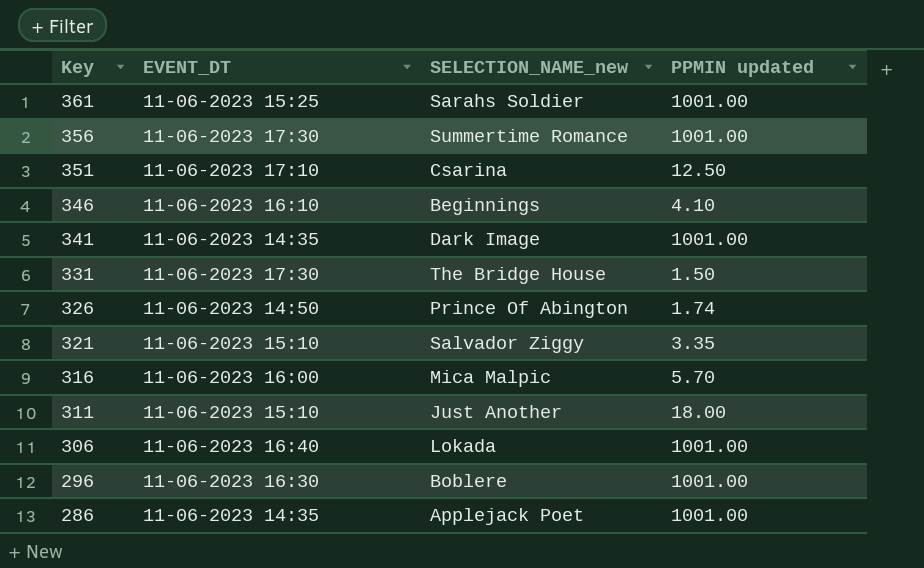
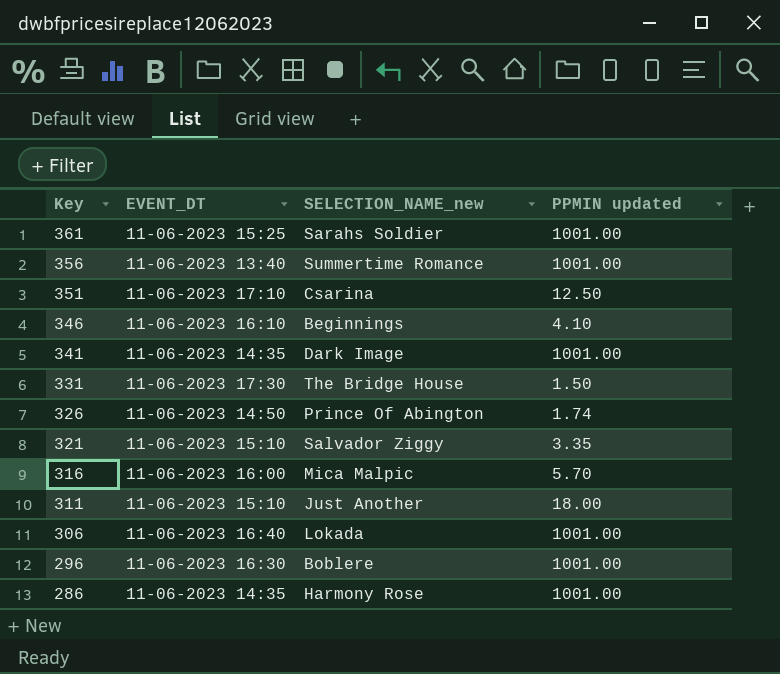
356 | EVENT_DT: 11-06-2023 17:30 -> 11-06-2023 13:40
286 | SELECTION_NAME_new: Applejack Poet -> Harmony Rose

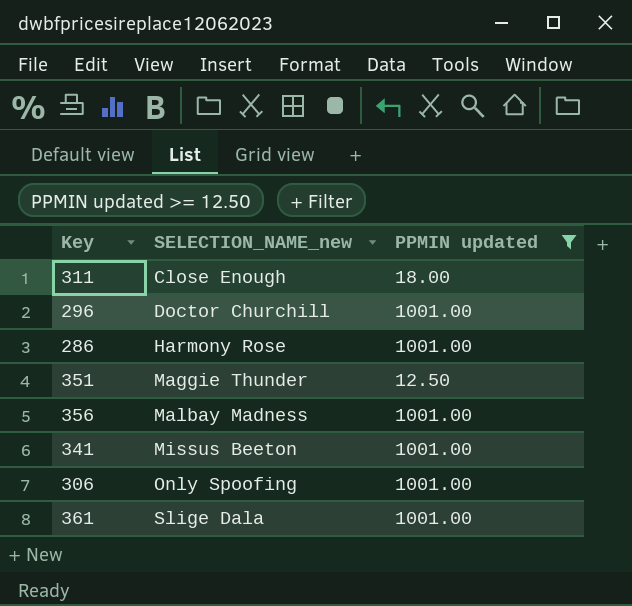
filter: none -> PPMIN updated >= 12.50
row order: Key descending -> SELECTION_NAME_new ascending
column EVENT_DT | position: 2 -> none
311 | SELECTION_NAME_new: Just Another -> Close Enough
296 | SELECTION_NAME_new: Boblere -> Doctor Churchill
351 | SELECTION_NAME_new: Csarina -> Maggie Thunder
356 | SELECTION_NAME_new: Summertime Romance -> Malbay Madness
341 | SELECTION_NAME_new: Dark Image -> Missus Beeton
306 | SELECTION_NAME_new: Lokada -> Only Spoofing
361 | SELECTION_NAME_new: Sarahs Soldier -> Slige Dala

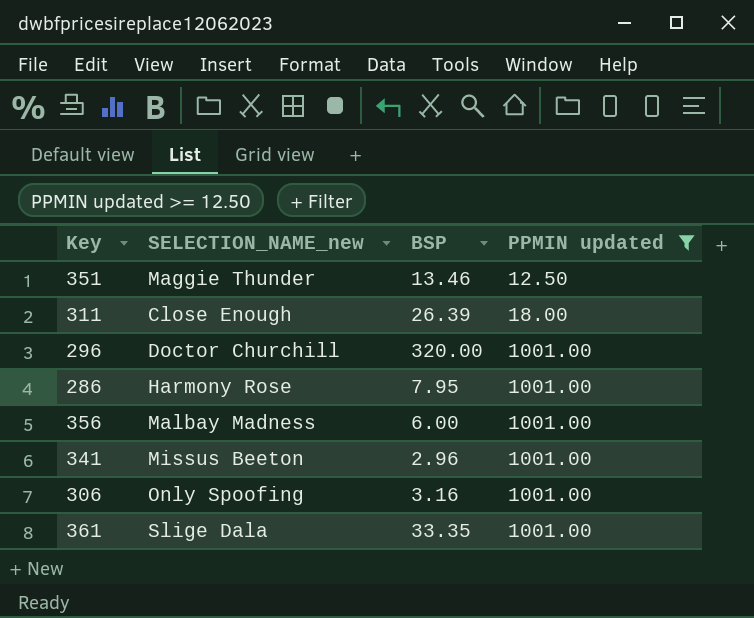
row order: SELECTION_NAME_new ascending -> PPMIN updated ascending
column BSP | position: none -> 3

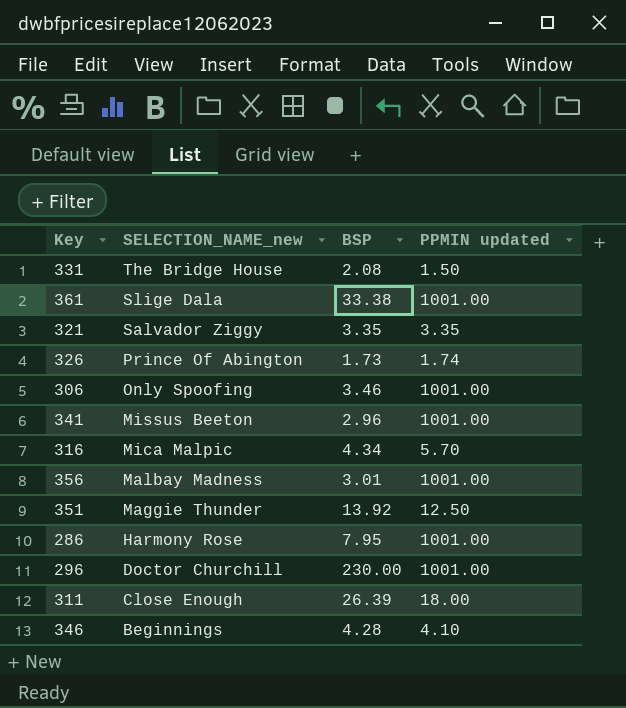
filter: PPMIN updated >= 12.50 -> none
row order: PPMIN updated ascending -> SELECTION_NAME_new descending
361 | BSP: 33.35 -> 33.38
306 | BSP: 3.16 -> 3.46
356 | BSP: 6.00 -> 3.01
351 | BSP: 13.46 -> 13.92
296 | BSP: 320.00 -> 230.00

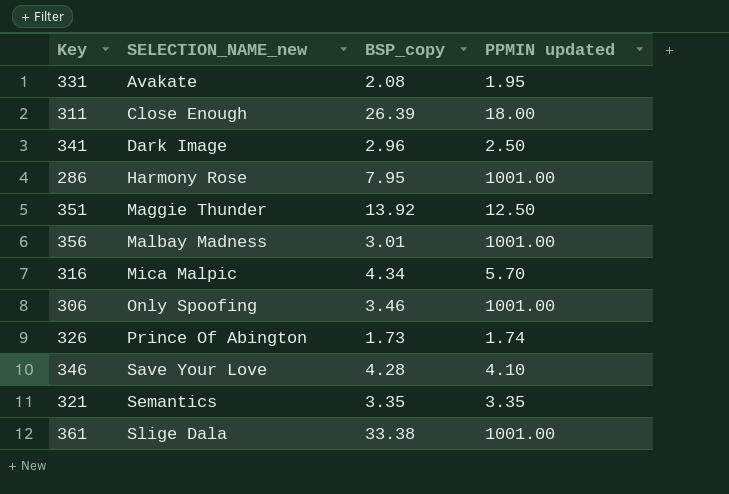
row order: SELECTION_NAME_new descending -> SELECTION_NAME_new ascending
column name: BSP -> BSP_copy
row 296: Doctor Churchill | 230.00 | 1001.00 -> none
331 | SELECTION_NAME_new: The Bridge House -> Avakate
331 | PPMIN updated: 1.50 -> 1.95
341 | SELECTION_NAME_new: Missus Beeton -> Dark Image
341 | PPMIN updated: 1001.00 -> 2.50
346 | SELECTION_NAME_new: Beginnings -> Save Your Love
321 | SELECTION_NAME_new: Salvador Ziggy -> Semantics

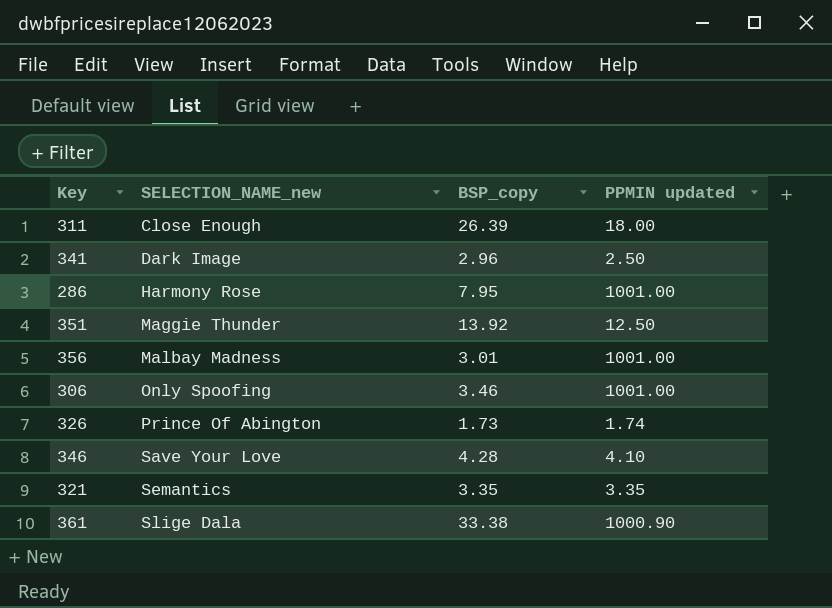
row 331: Avakate | 2.08 | 1.95 -> none
row 316: Mica Malpic | 4.34 | 5.70 -> none
361 | PPMIN updated: 1001.00 -> 1000.90

